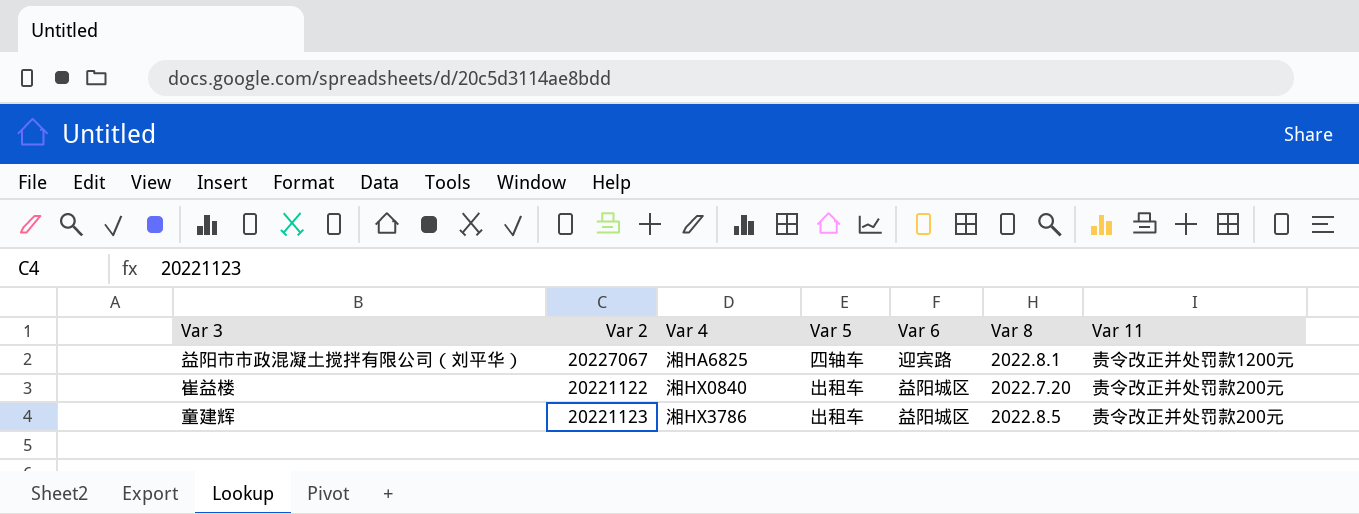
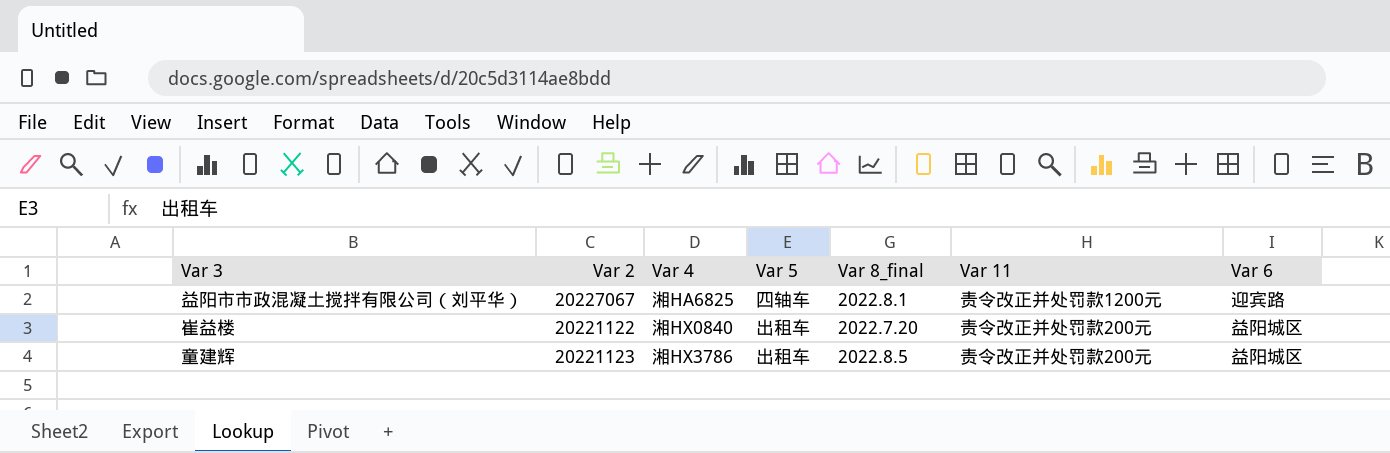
column name: Var 8 -> Var 8_final
column Var 6 | position: 5 -> 7

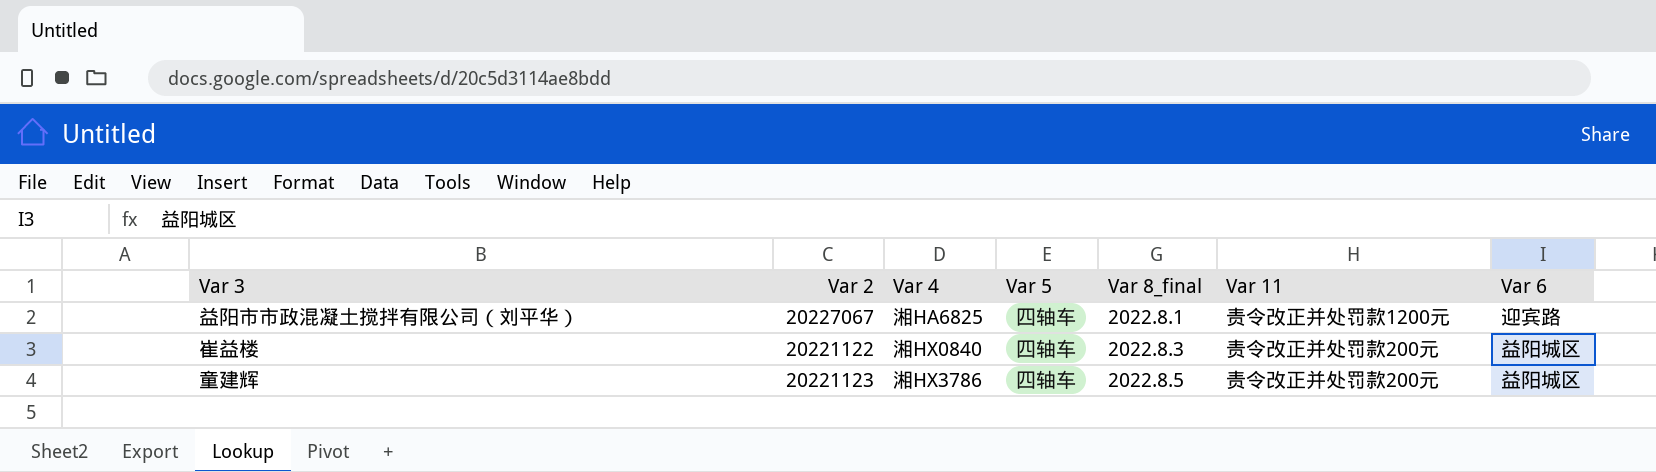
崔益楼 | Var 5: 出租车 -> 四轴车
崔益楼 | Var 8_final: 2022.7.20 -> 2022.8.3
童建辉 | Var 5: 出租车 -> 四轴车

